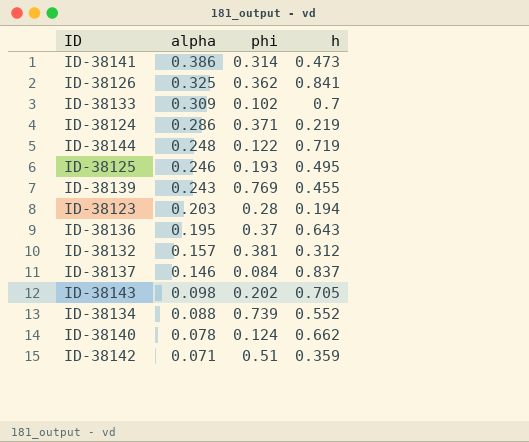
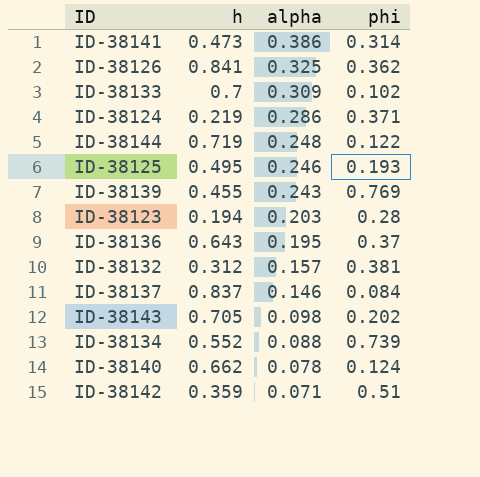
column h | position: 4 -> 2

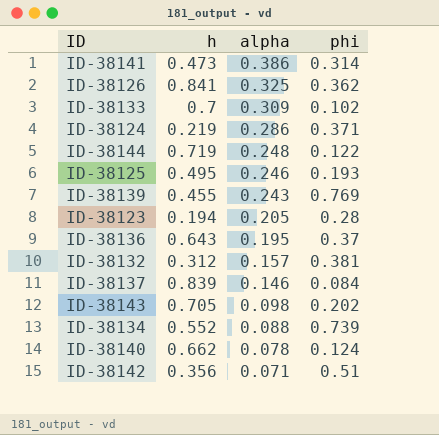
ID-38123 | alpha: 0.203 -> 0.205
ID-38137 | h: 0.837 -> 0.839
ID-38142 | h: 0.359 -> 0.356

